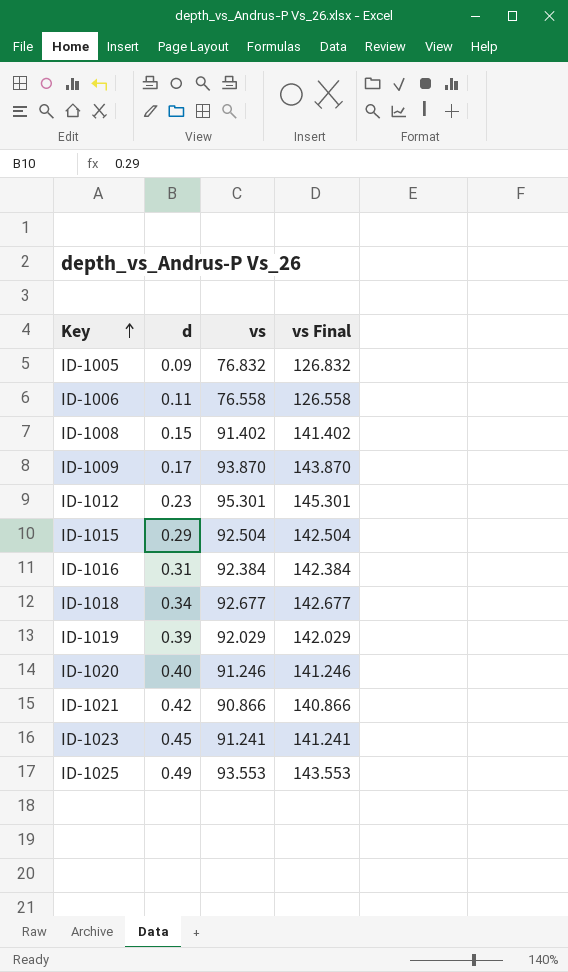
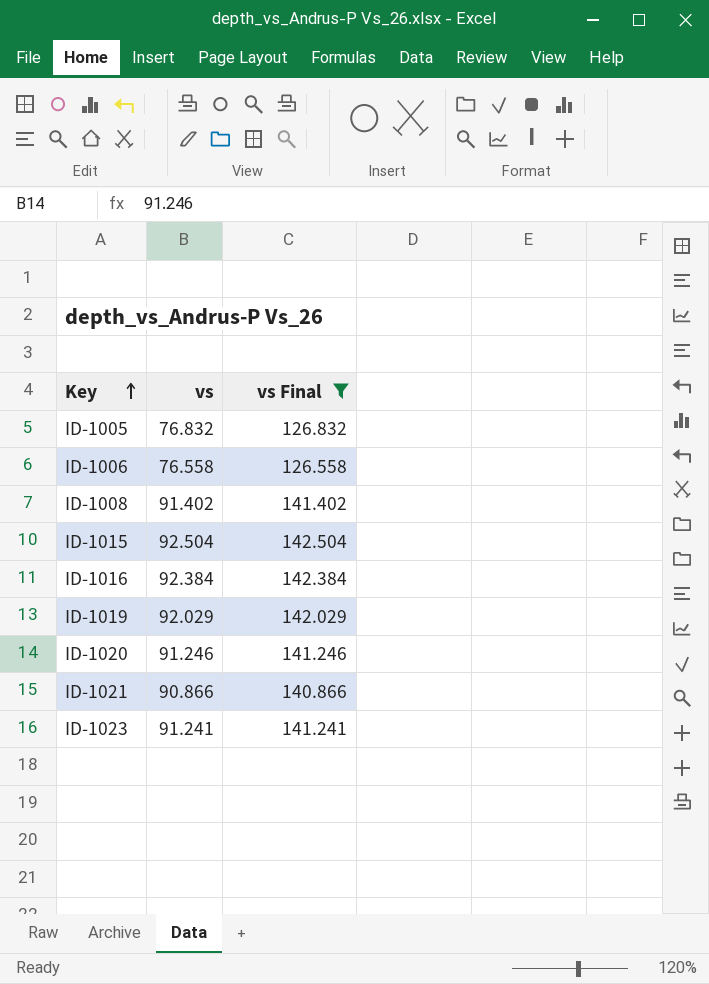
filter: none -> vs Final <= 142.504
column d | position: 2 -> none

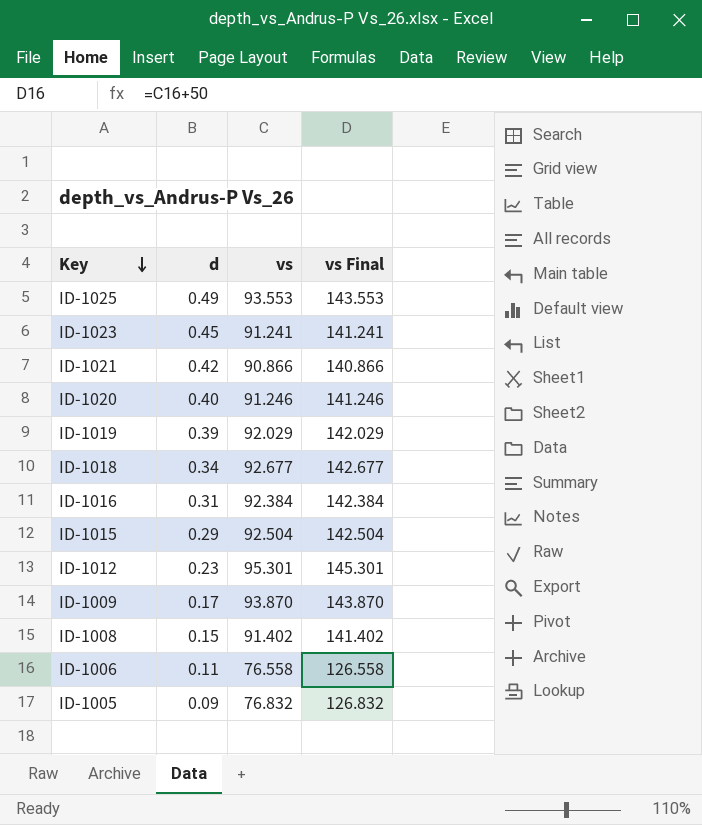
filter: vs Final <= 142.504 -> none
row order: Key ascending -> Key descending
column d | position: none -> 2

